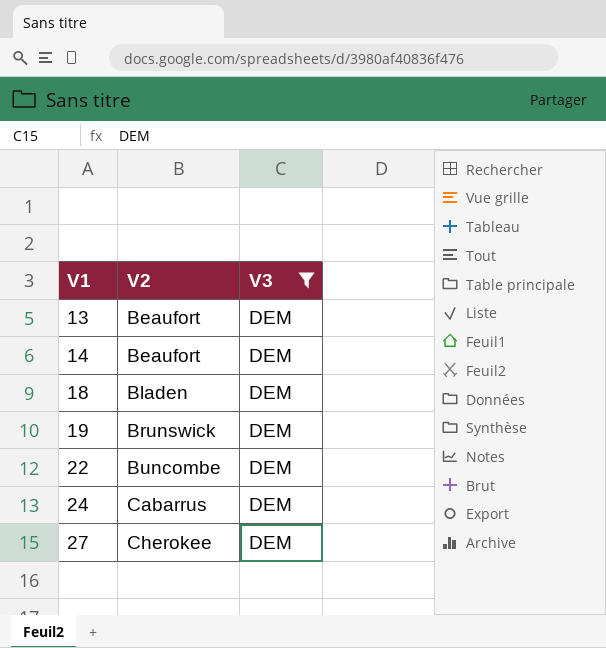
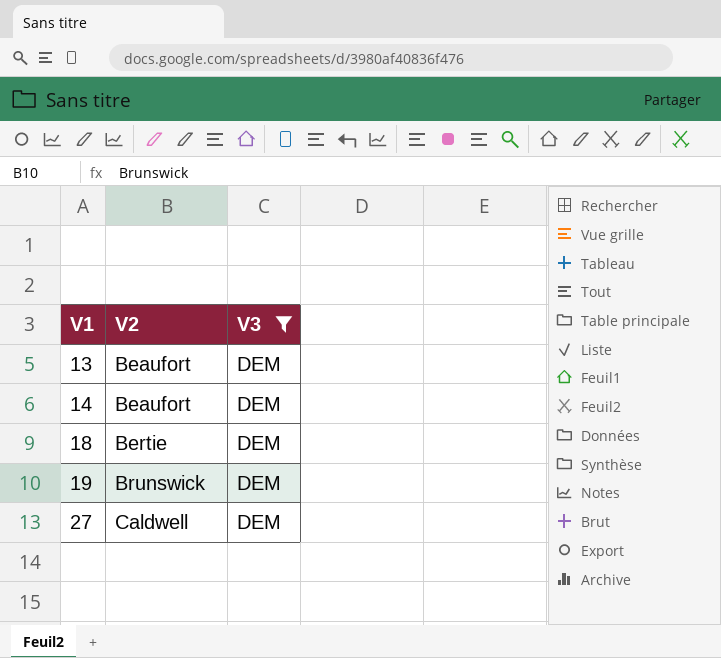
row 22: Buncombe | DEM -> none
row 24: Cabarrus | DEM -> none
18 | V2: Bladen -> Bertie
27 | V2: Cherokee -> Caldwell

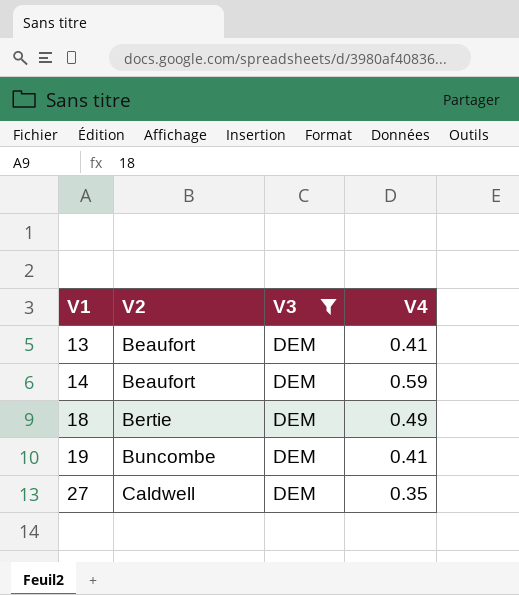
column V4 | position: none -> 4
19 | V2: Brunswick -> Buncombe

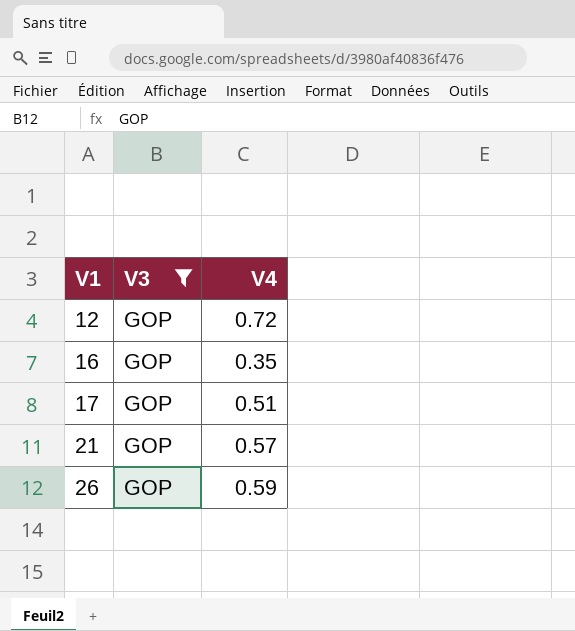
filter: V3 = DEM -> V3 = GOP
column V2 | position: 2 -> none

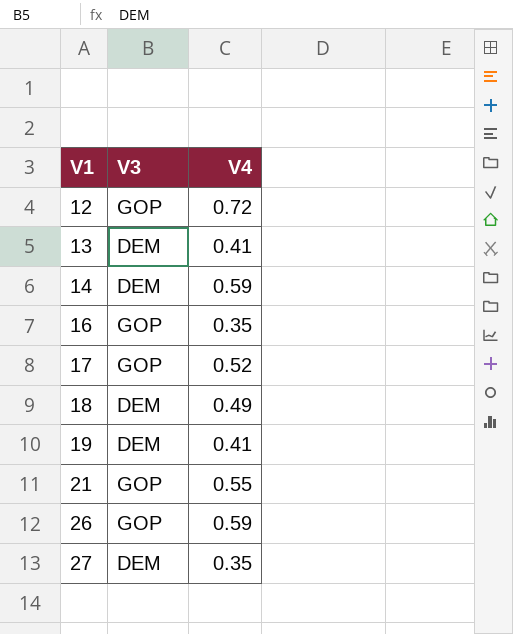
filter: V3 = GOP -> none
17 | V4: 0.51 -> 0.52
21 | V4: 0.57 -> 0.55

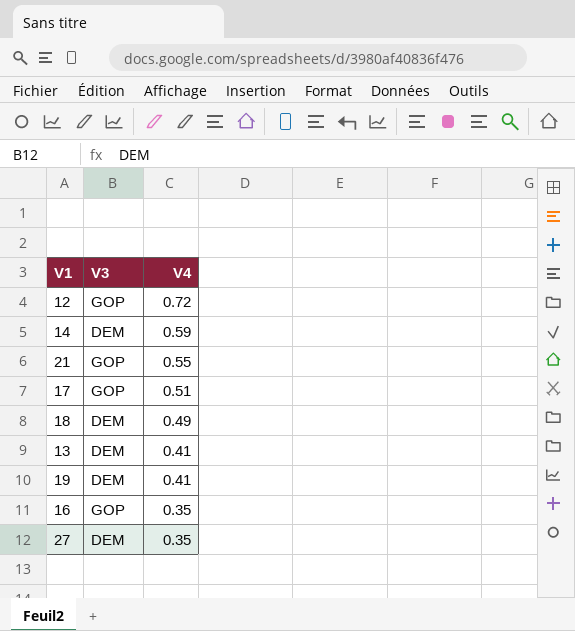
row order: V1 ascending -> V4 descending
row 26: GOP | 0.59 -> none
17 | V4: 0.52 -> 0.51

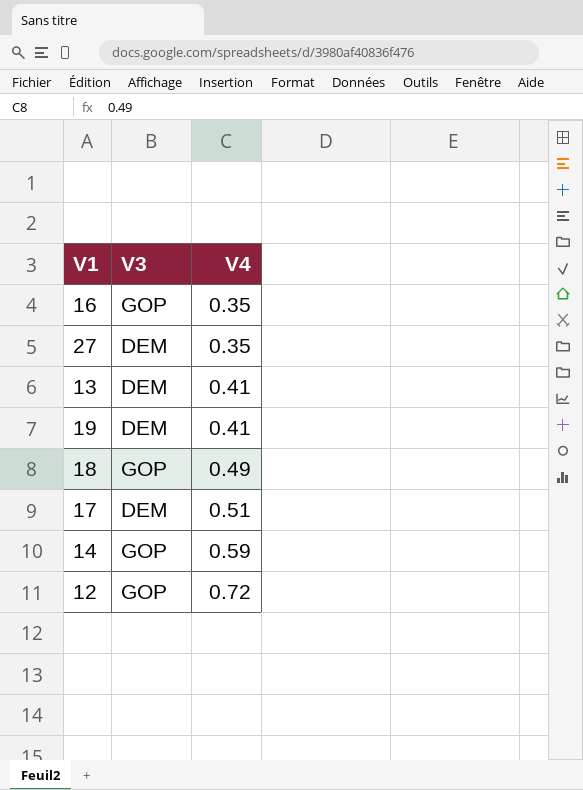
row order: V4 descending -> V4 ascending
row 21: GOP | 0.55 -> none
18 | V3: DEM -> GOP
17 | V3: GOP -> DEM
14 | V3: DEM -> GOP

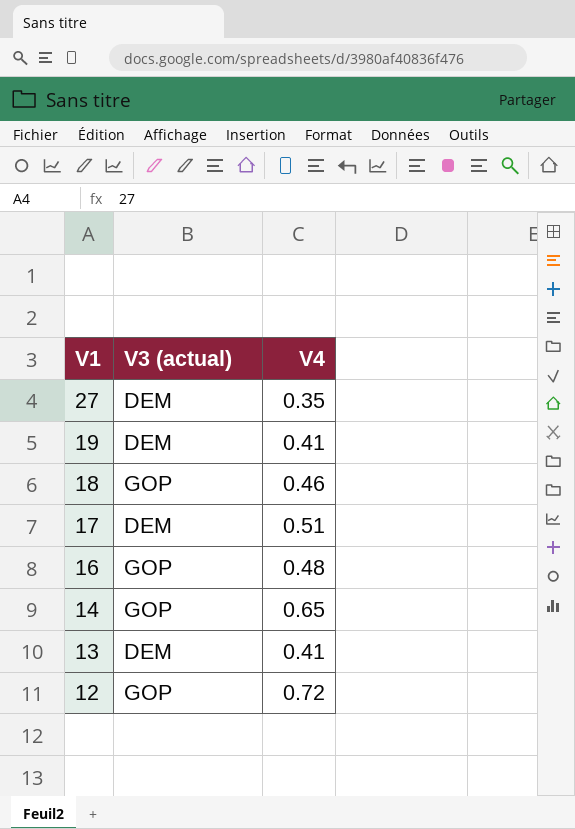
row order: V4 ascending -> V1 descending
column name: V3 -> V3 (actual)
18 | V4: 0.49 -> 0.46
16 | V4: 0.35 -> 0.48
14 | V4: 0.59 -> 0.65

